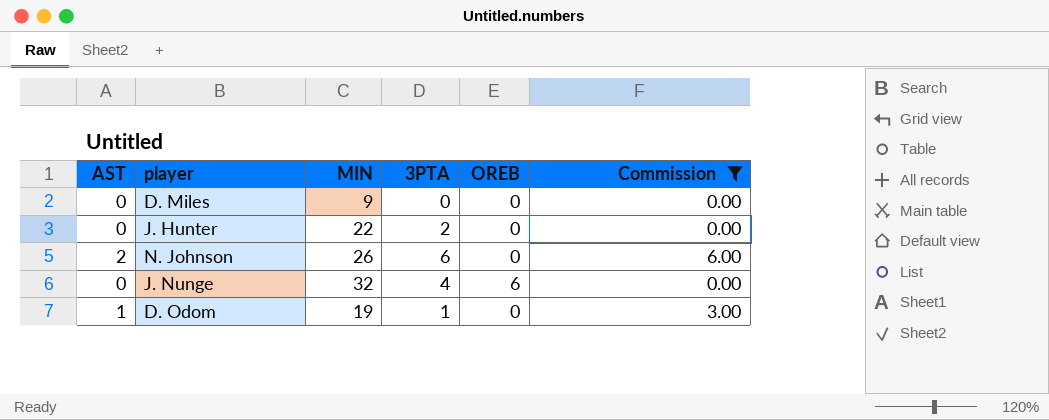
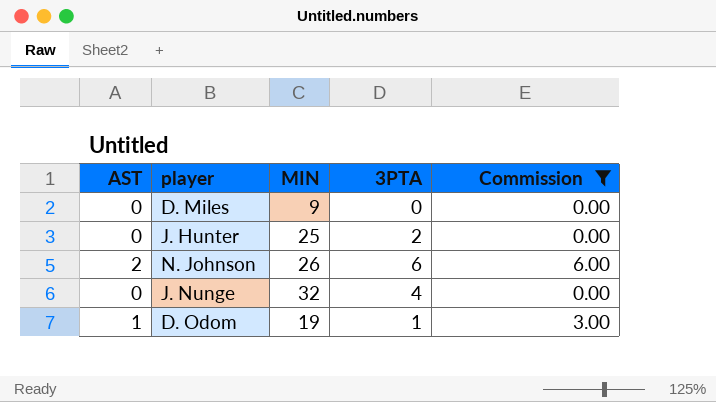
column OREB | position: 5 -> none
J. Hunter | MIN: 22 -> 25

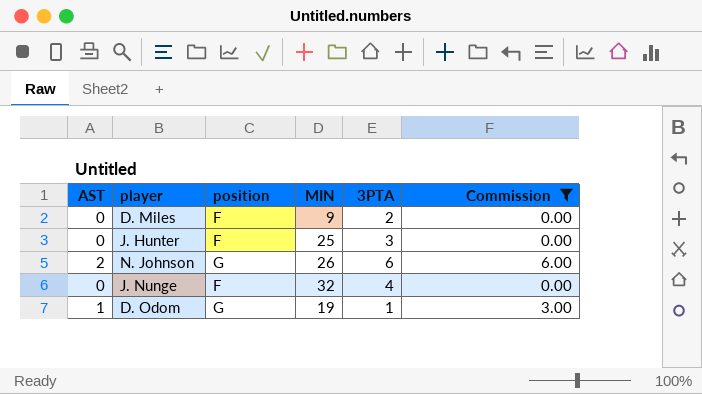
column position | position: none -> 3
D. Miles | 3PTA: 0 -> 2
J. Hunter | 3PTA: 2 -> 3

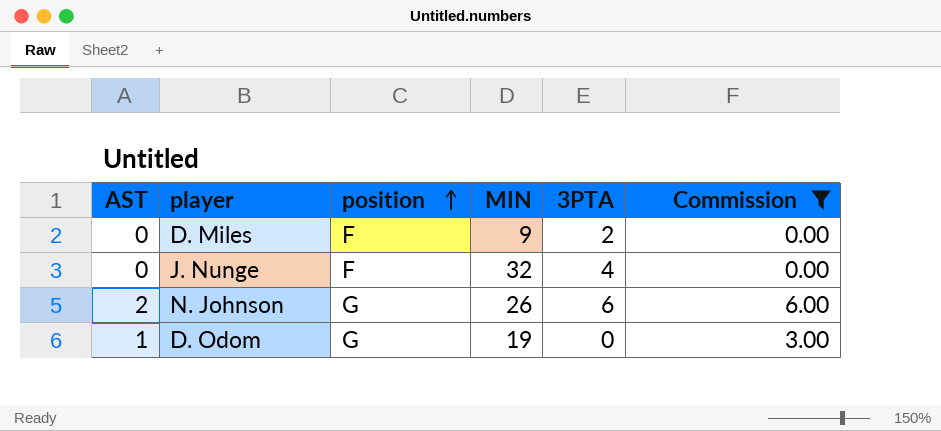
row order: none -> position ascending
row J. Hunter: 0 | F | 25 | 3 | 0.00 -> none
D. Odom | 3PTA: 1 -> 0

